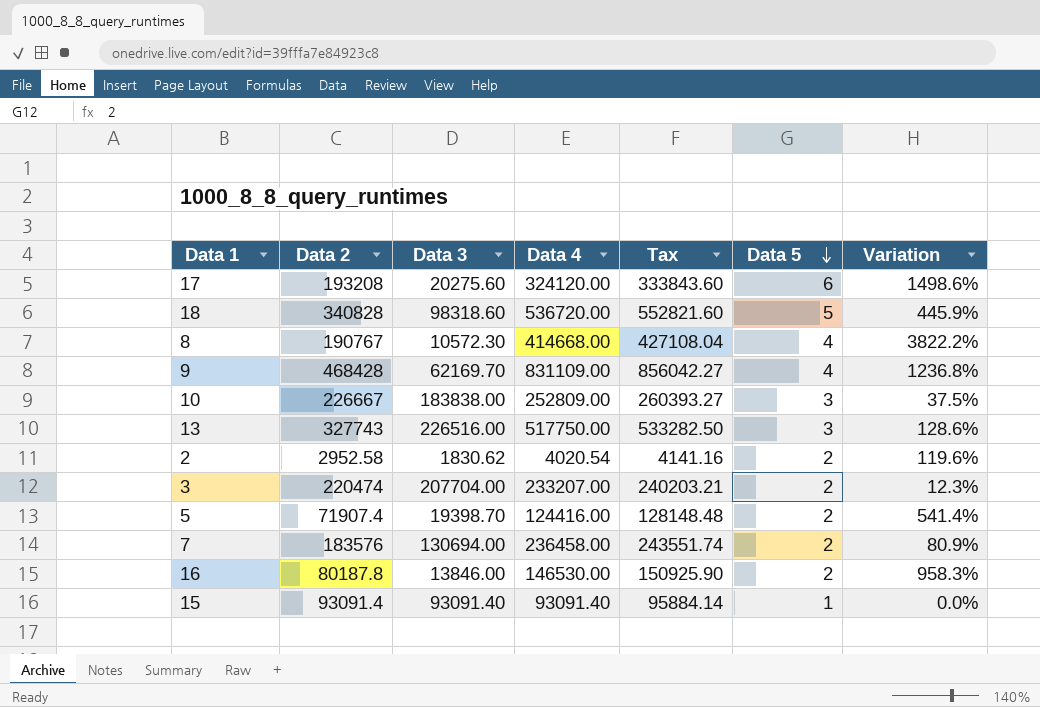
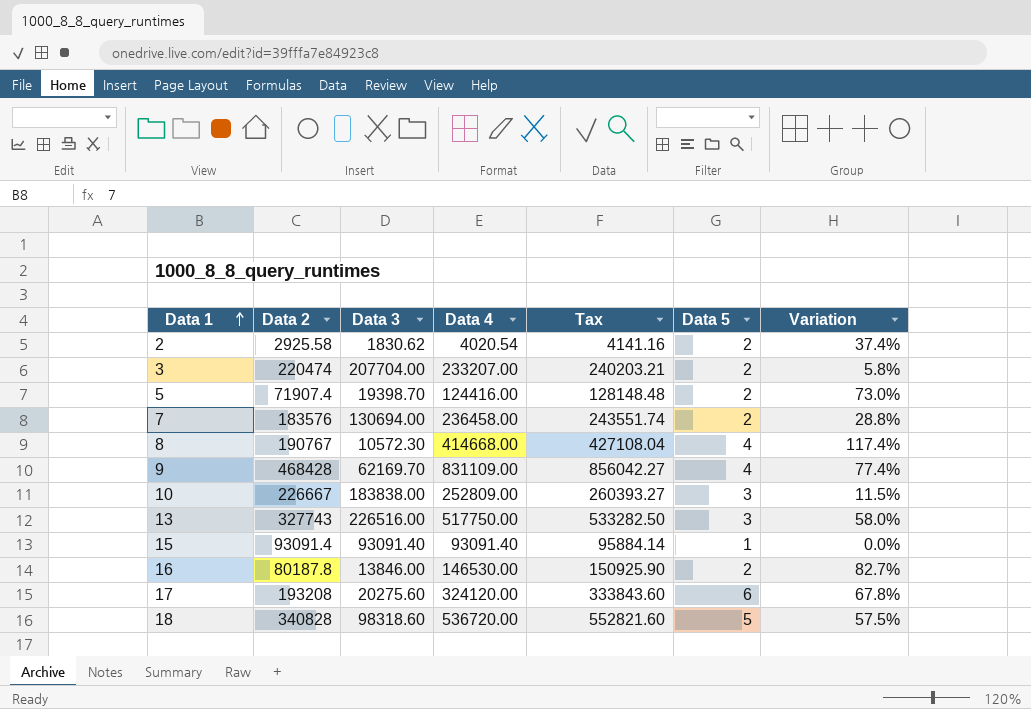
row order: Data 5 descending -> Data 1 ascending
column Variation | formula: ([Data 4] - [Data 3]) / [Data 3] -> ([Data 4] - [Data 2]) / [Data 2]
2 | Data 2: 2952.58 -> 2925.58

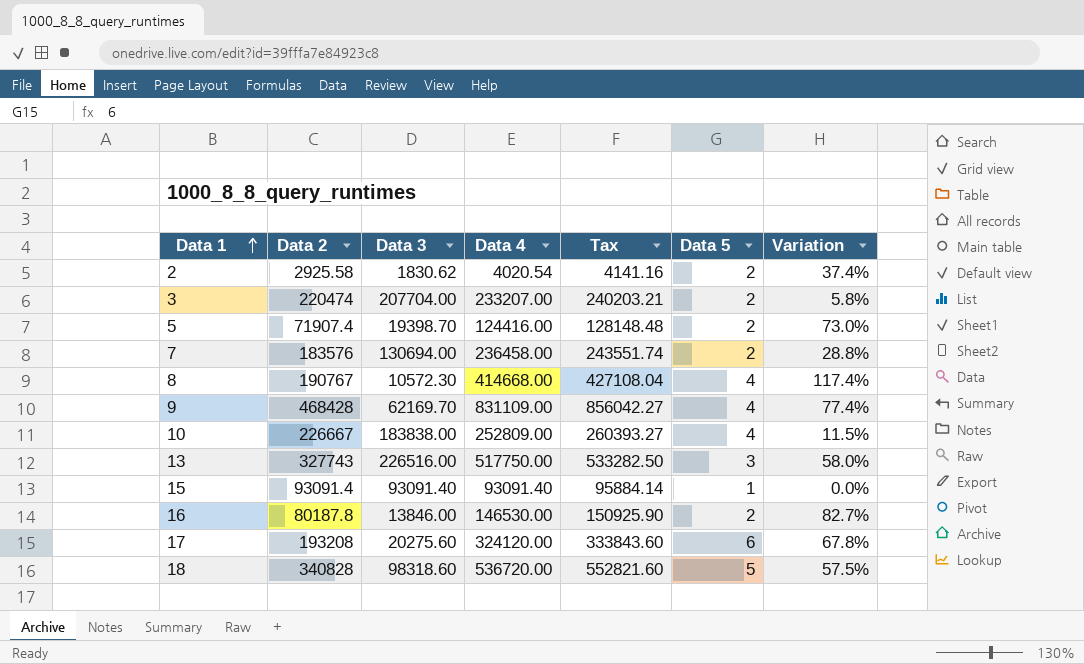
10 | Data 5: 3 -> 4

